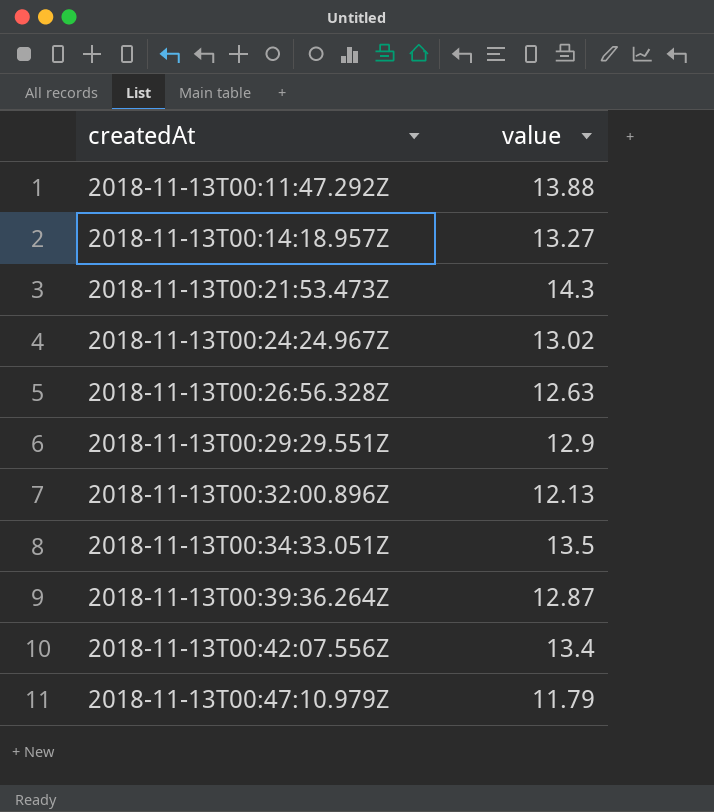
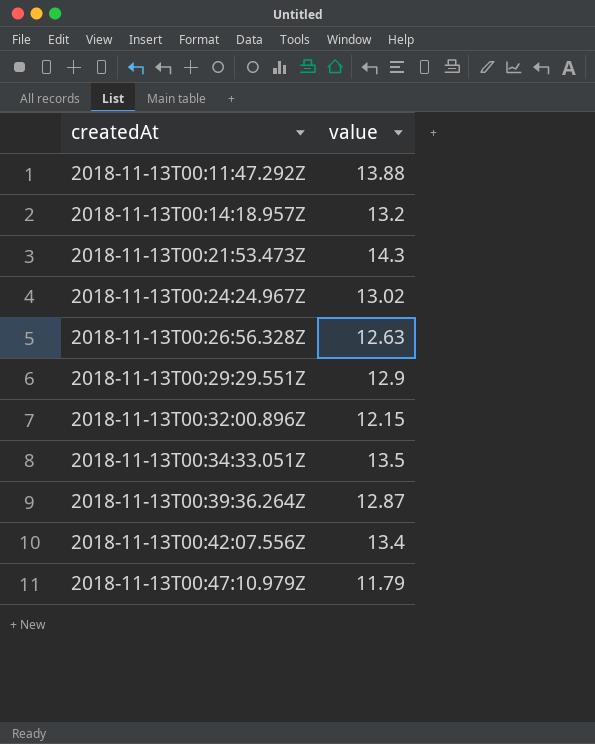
2018-11-13T00:14:18.957Z | value: 13.27 -> 13.2
2018-11-13T00:32:00.896Z | value: 12.13 -> 12.15

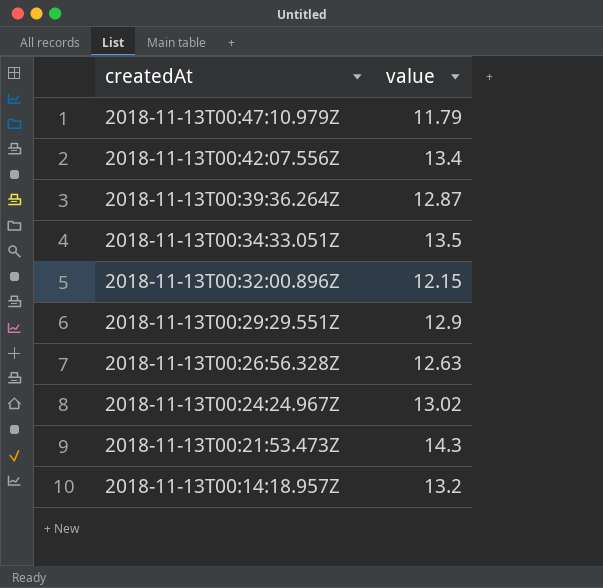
row order: createdAt ascending -> createdAt descending
row 2018-11-13T00:11:47.292Z: 13.88 -> none

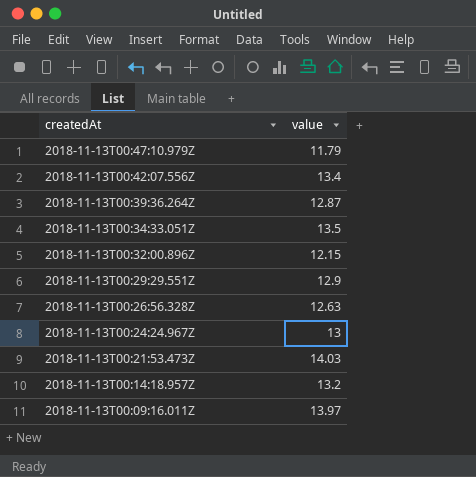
2018-11-13T00:24:24.967Z | value: 13.02 -> 13
2018-11-13T00:21:53.473Z | value: 14.3 -> 14.03
row 2018-11-13T00:09:16.011Z: none -> 13.97

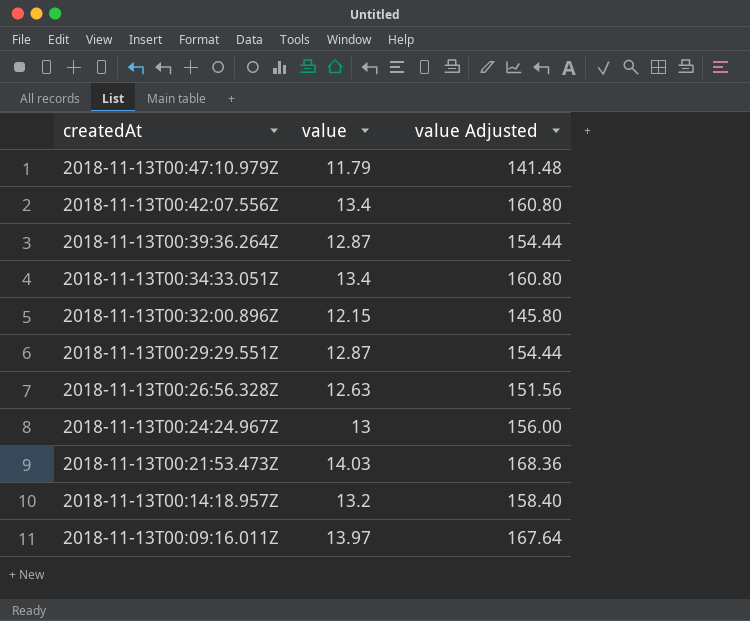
column value Adjusted | formula: none -> [value] * 12
2018-11-13T00:34:33.051Z | value: 13.5 -> 13.4
2018-11-13T00:29:29.551Z | value: 12.9 -> 12.87

